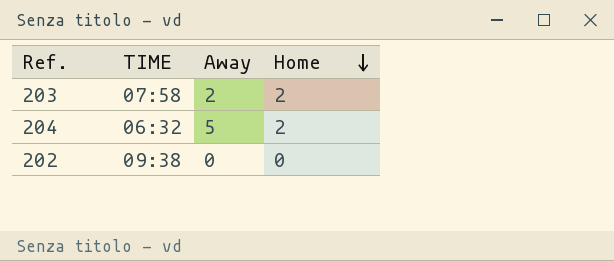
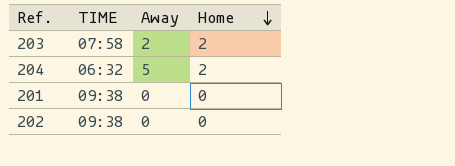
row 201: none -> 09:38 | 0 | 0

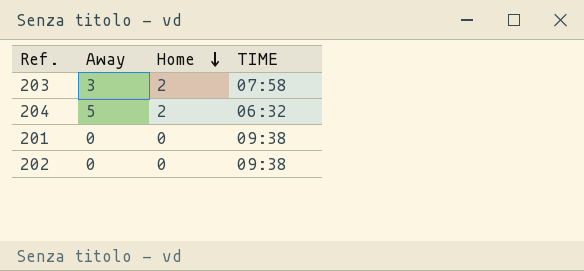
column TIME | position: 2 -> 4
203 | Away: 2 -> 3

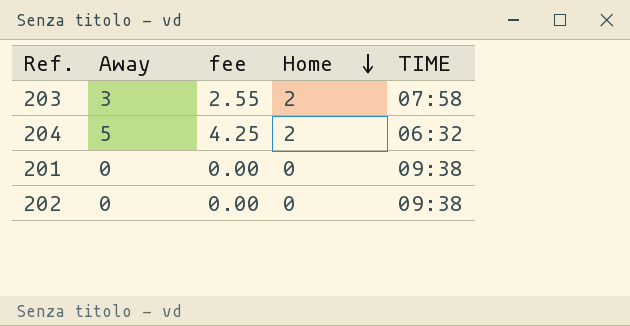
column fee | formula: none -> [Away] * 0.85

